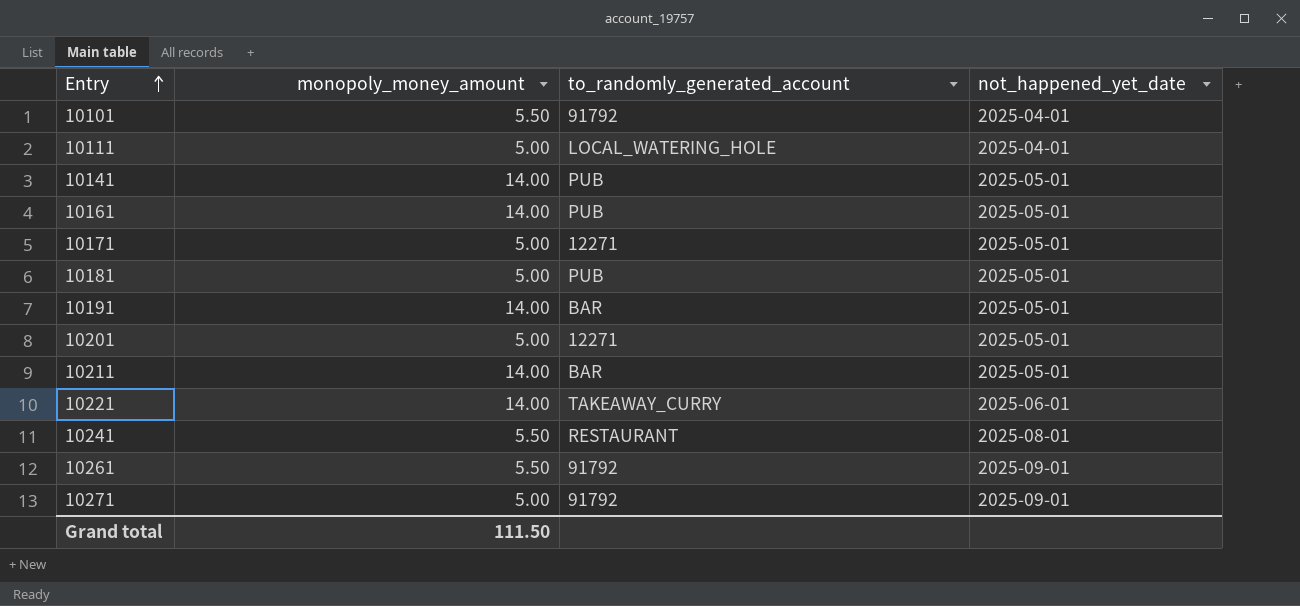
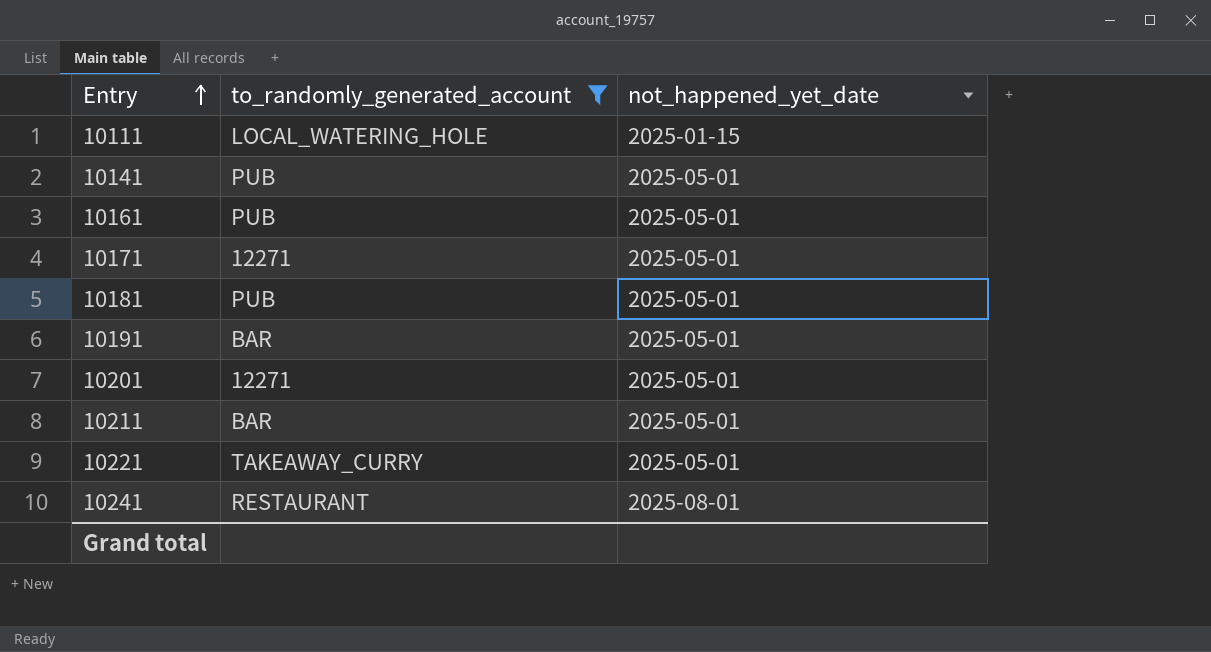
filter: none -> to_randomly_generated_account != 91792
column monopoly_money_amount | position: 2 -> none
10111 | not_happened_yet_date: 2025-04-01 -> 2025-01-15
10221 | not_happened_yet_date: 2025-06-01 -> 2025-05-01

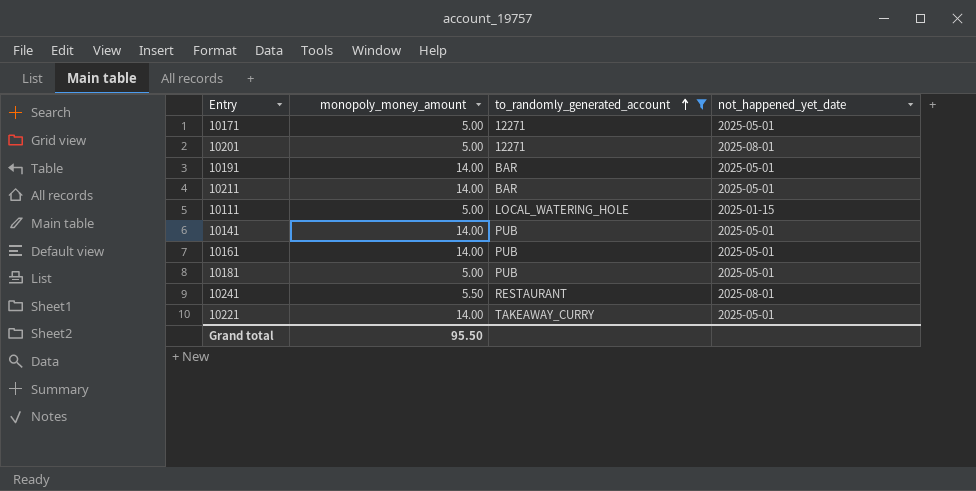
row order: Entry ascending -> to_randomly_generated_account ascending
column monopoly_money_amount | position: none -> 2
10201 | not_happened_yet_date: 2025-05-01 -> 2025-08-01

